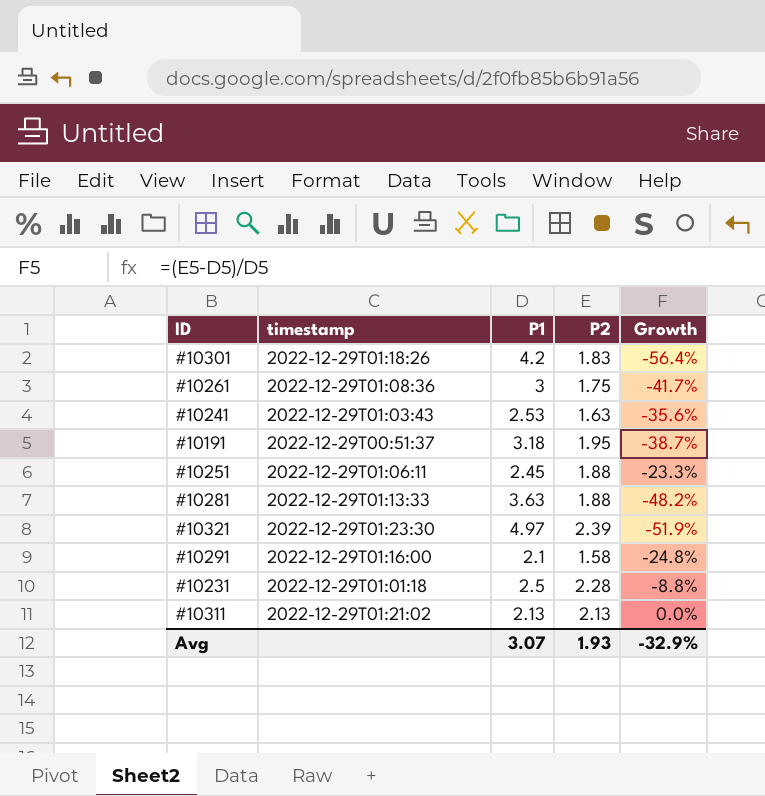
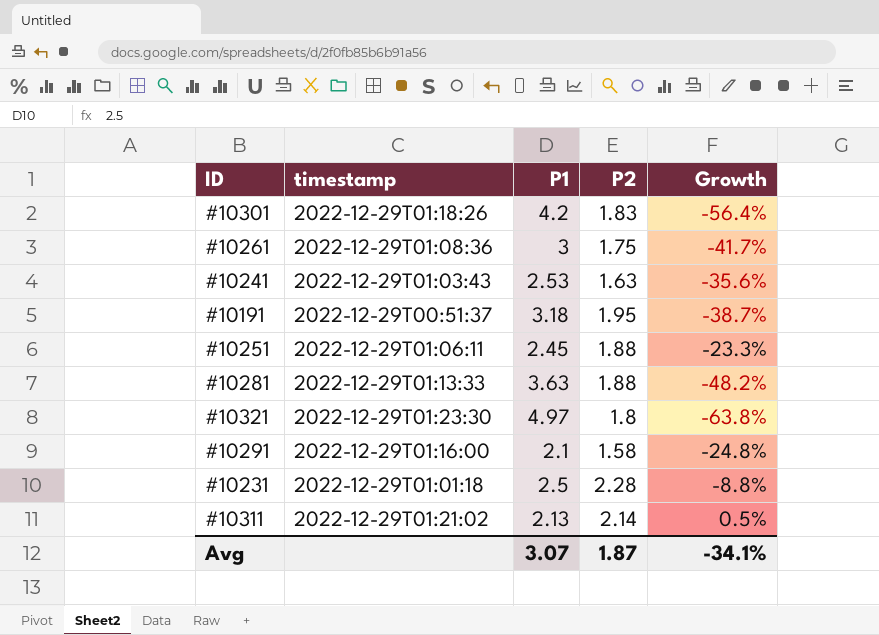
#10321 | P2: 2.39 -> 1.8
#10321 | Growth: -51.9% -> -63.8%
#10311 | P2: 2.13 -> 2.14
#10311 | Growth: 0.0% -> 0.5%
Avg | P2: 1.93 -> 1.87
Avg | Growth: -32.9% -> -34.1%

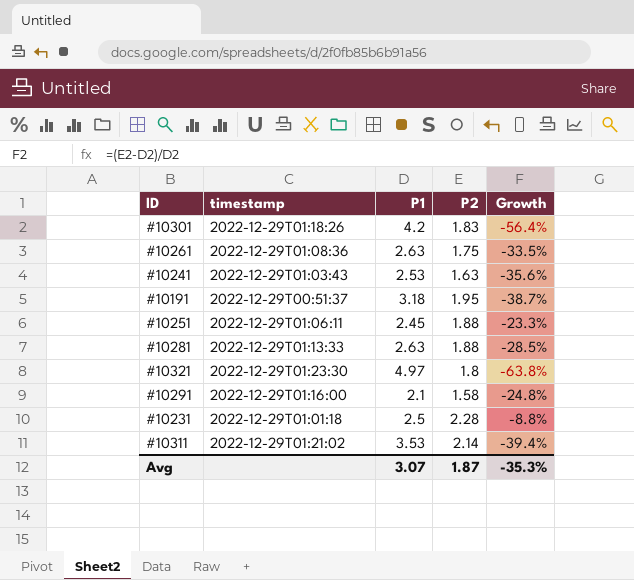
#10261 | P1: 3 -> 2.63
#10261 | Growth: -41.7% -> -33.5%
#10281 | P1: 3.63 -> 2.63
#10281 | Growth: -48.2% -> -28.5%
#10311 | P1: 2.13 -> 3.53
#10311 | Growth: 0.5% -> -39.4%
Avg | Growth: -34.1% -> -35.3%

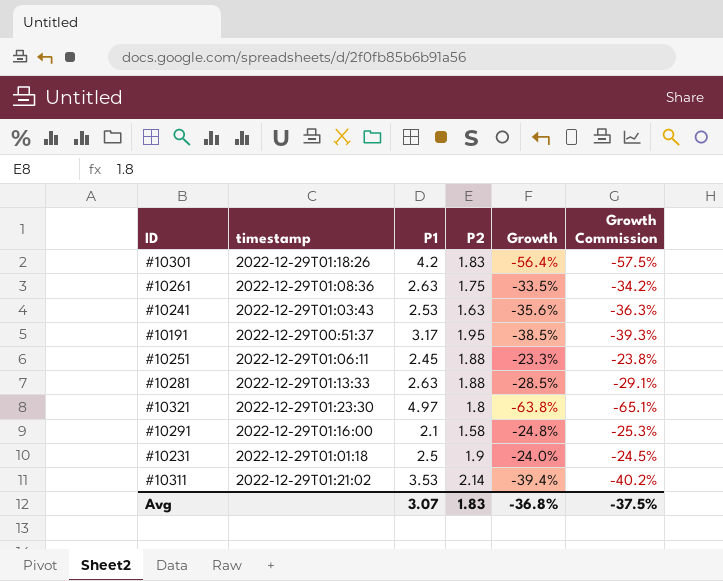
column Growth Commission | formula: none -> [Growth] * 1.02
#10191 | P1: 3.18 -> 3.17
#10191 | Growth: -38.7% -> -38.5%
#10231 | P2: 2.28 -> 1.9
#10231 | Growth: -8.8% -> -24.0%
Avg | P2: 1.87 -> 1.83
Avg | Growth: -35.3% -> -36.8%

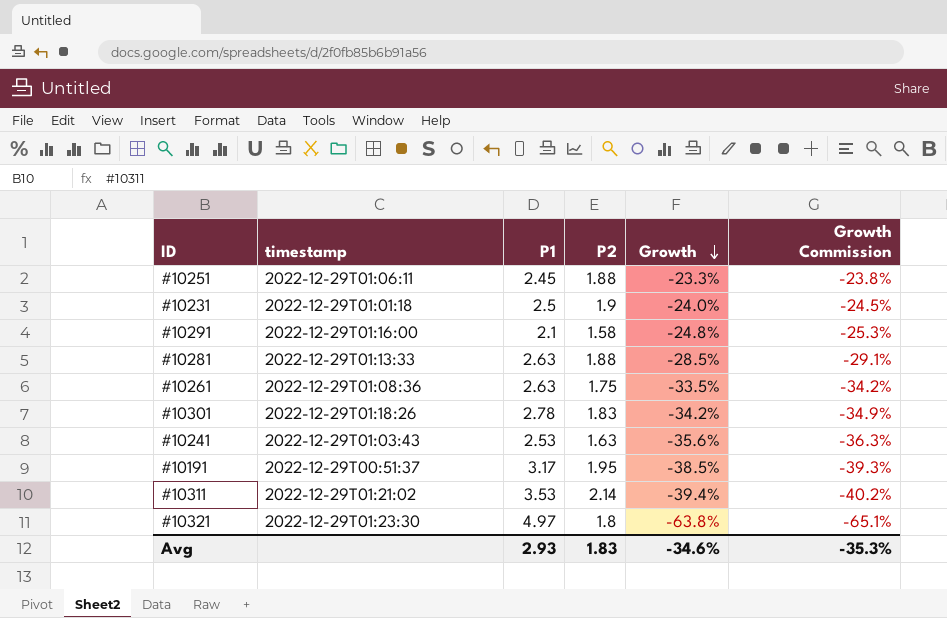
row order: none -> Growth descending
#10301 | P1: 4.2 -> 2.78
#10301 | Growth: -56.4% -> -34.2%
#10301 | Growth Commission: -57.5% -> -34.9%
Avg | P1: 3.07 -> 2.93
Avg | Growth: -36.8% -> -34.6%
Avg | Growth Commission: -37.5% -> -35.3%

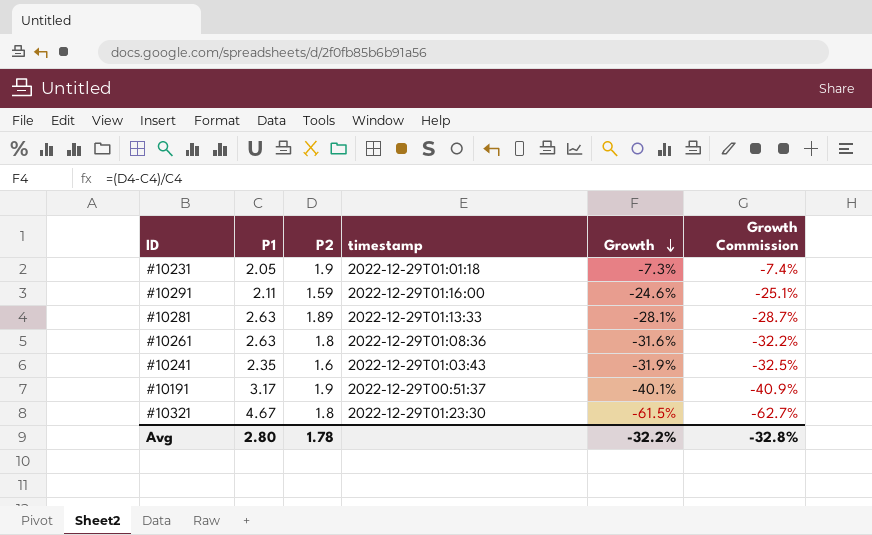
column timestamp | position: 2 -> 4
row #10251: 2022-12-29T01:06:11 | 2.45 | 1.88 | -23.3% | -23.8% -> none
row #10301: 2022-12-29T01:18:26 | 2.78 | 1.83 | -34.2% | -34.9% -> none
row #10311: 2022-12-29T01:21:02 | 3.53 | 2.14 | -39.4% | -40.2% -> none
#10231 | P1: 2.5 -> 2.05
#10231 | Growth: -24.0% -> -7.3%
#10231 | Growth Commission: -24.5% -> -7.4%
#10291 | P1: 2.1 -> 2.11
#10291 | P2: 1.58 -> 1.59
#10291 | Growth: -24.8% -> -24.6%
#10291 | Growth Commission: -25.3% -> -25.1%
#10281 | P2: 1.88 -> 1.89
#10281 | Growth: -28.5% -> -28.1%
#10281 | Growth Commission: -29.1% -> -28.7%
#10261 | P2: 1.75 -> 1.8
#10261 | Growth: -33.5% -> -31.6%
#10261 | Growth Commission: -34.2% -> -32.2%
#10241 | P1: 2.53 -> 2.35
#10241 | P2: 1.63 -> 1.6
#10241 | Growth: -35.6% -> -31.9%
#10241 | Growth Commission: -36.3% -> -32.5%
#10191 | P2: 1.95 -> 1.9
#10191 | Growth: -38.5% -> -40.1%
#10191 | Growth Commission: -39.3% -> -40.9%
#10321 | P1: 4.97 -> 4.67
#10321 | Growth: -63.8% -> -61.5%
#10321 | Growth Commission: -65.1% -> -62.7%
Avg | P1: 2.93 -> 2.80
Avg | P2: 1.83 -> 1.78
Avg | Growth: -34.6% -> -32.2%
Avg | Growth Commission: -35.3% -> -32.8%

